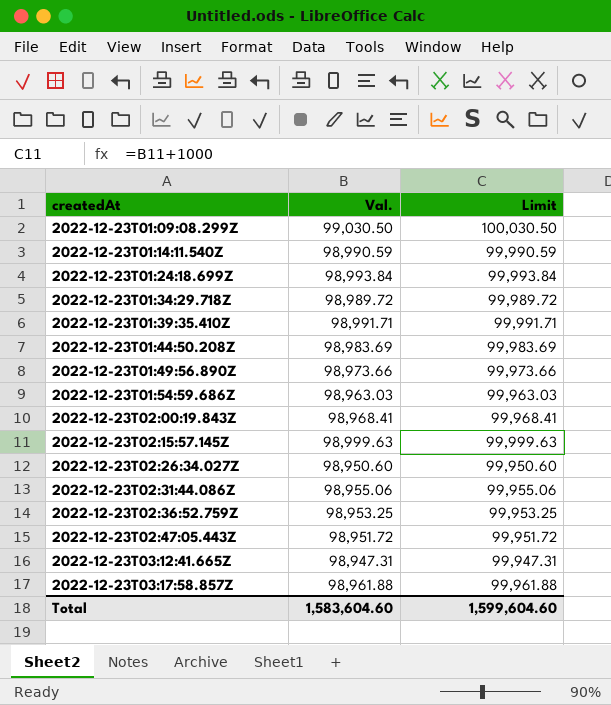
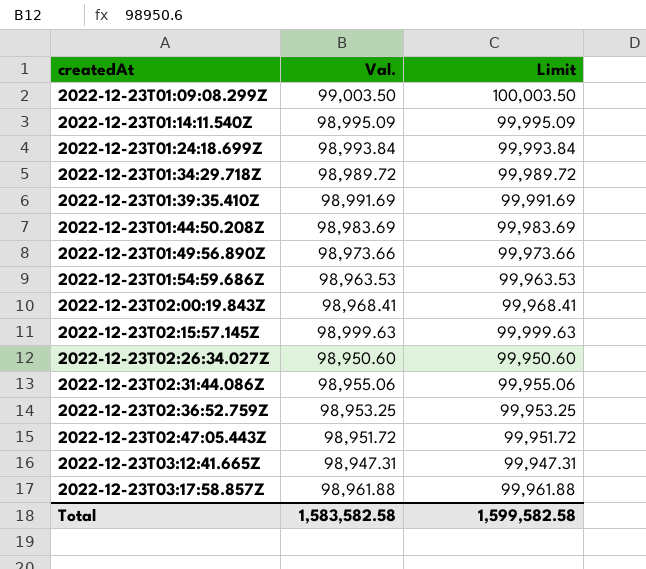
2022-12-23T01:09:08.299Z | Val.: 99,030.50 -> 99,003.50
2022-12-23T01:09:08.299Z | Limit: 100,030.50 -> 100,003.50
2022-12-23T01:14:11.540Z | Val.: 98,990.59 -> 98,995.09
2022-12-23T01:14:11.540Z | Limit: 99,990.59 -> 99,995.09
2022-12-23T01:39:35.410Z | Val.: 98,991.71 -> 98,991.69
2022-12-23T01:39:35.410Z | Limit: 99,991.71 -> 99,991.69
2022-12-23T01:54:59.686Z | Val.: 98,963.03 -> 98,963.53
2022-12-23T01:54:59.686Z | Limit: 99,963.03 -> 99,963.53
Total | Val.: 1,583,604.60 -> 1,583,582.58
Total | Limit: 1,599,604.60 -> 1,599,582.58

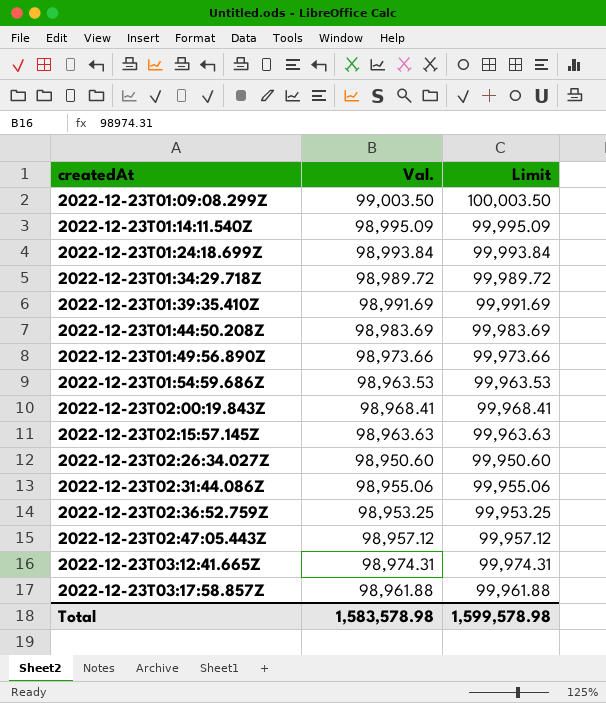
2022-12-23T02:15:57.145Z | Val.: 98,999.63 -> 98,963.63
2022-12-23T02:15:57.145Z | Limit: 99,999.63 -> 99,963.63
2022-12-23T02:47:05.443Z | Val.: 98,951.72 -> 98,957.12
2022-12-23T02:47:05.443Z | Limit: 99,951.72 -> 99,957.12
2022-12-23T03:12:41.665Z | Val.: 98,947.31 -> 98,974.31
2022-12-23T03:12:41.665Z | Limit: 99,947.31 -> 99,974.31
Total | Val.: 1,583,582.58 -> 1,583,578.98
Total | Limit: 1,599,582.58 -> 1,599,578.98

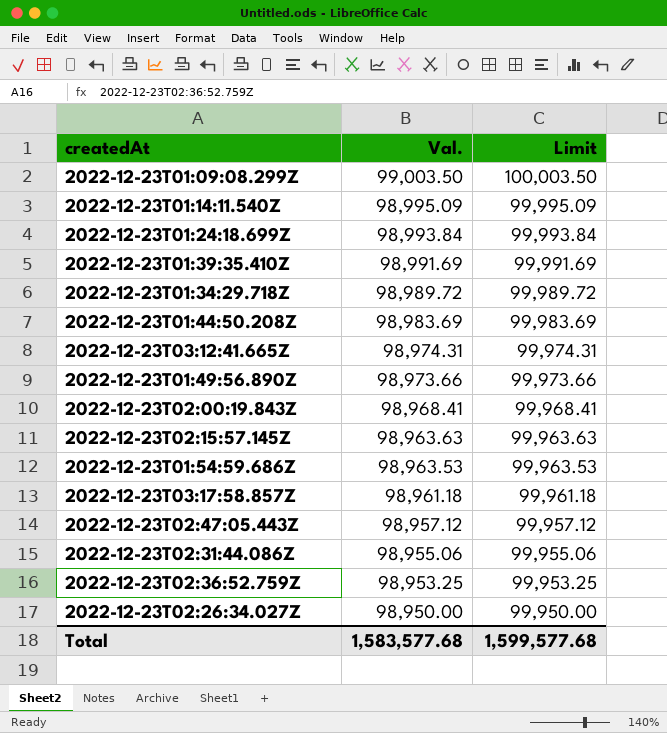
row order: createdAt ascending -> Val. descending
2022-12-23T03:17:58.857Z | Val.: 98,961.88 -> 98,961.18
2022-12-23T03:17:58.857Z | Limit: 99,961.88 -> 99,961.18
2022-12-23T02:26:34.027Z | Val.: 98,950.60 -> 98,950.00
2022-12-23T02:26:34.027Z | Limit: 99,950.60 -> 99,950.00
Total | Val.: 1,583,578.98 -> 1,583,577.68
Total | Limit: 1,599,578.98 -> 1,599,577.68

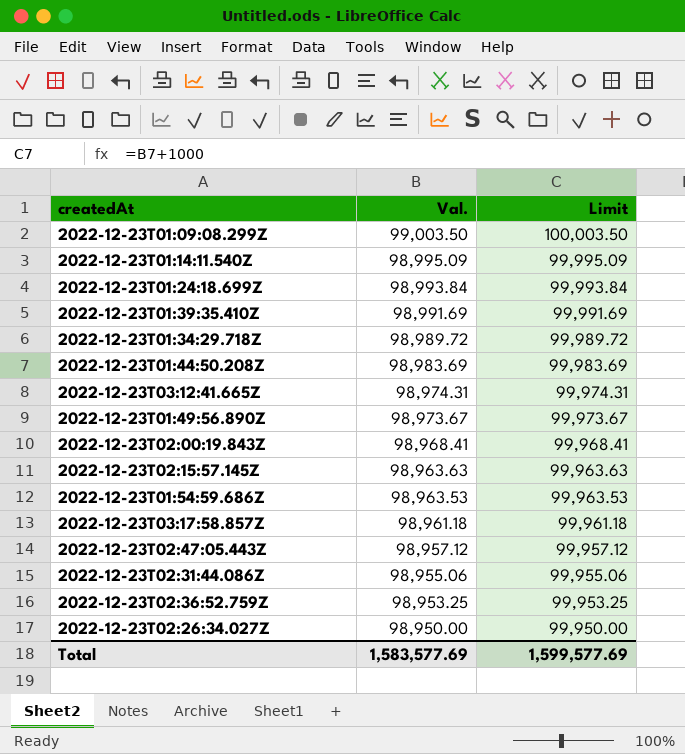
2022-12-23T01:49:56.890Z | Val.: 98,973.66 -> 98,973.67
2022-12-23T01:49:56.890Z | Limit: 99,973.66 -> 99,973.67
Total | Val.: 1,583,577.68 -> 1,583,577.69
Total | Limit: 1,599,577.68 -> 1,599,577.69

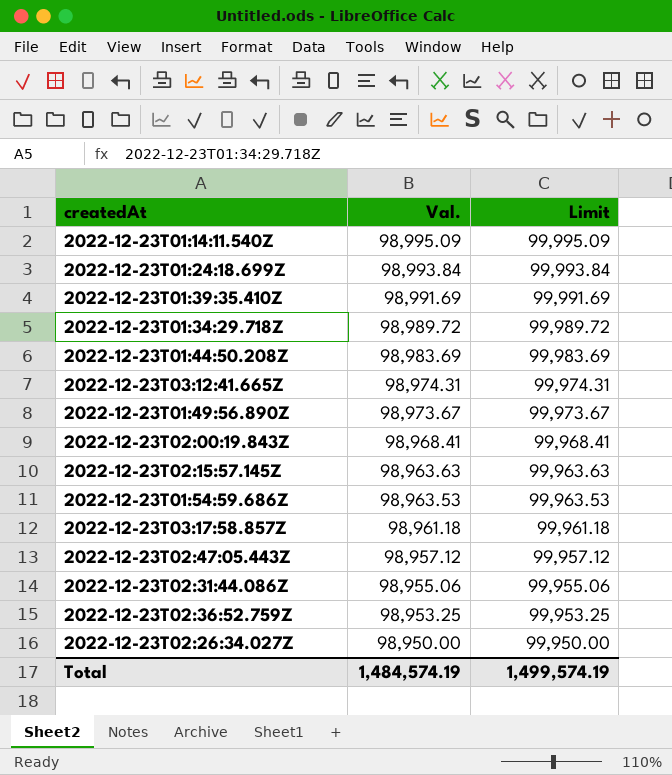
row 2022-12-23T01:09:08.299Z: 99,003.50 | 100,003.50 -> none
Total | Val.: 1,583,577.69 -> 1,484,574.19
Total | Limit: 1,599,577.69 -> 1,499,574.19

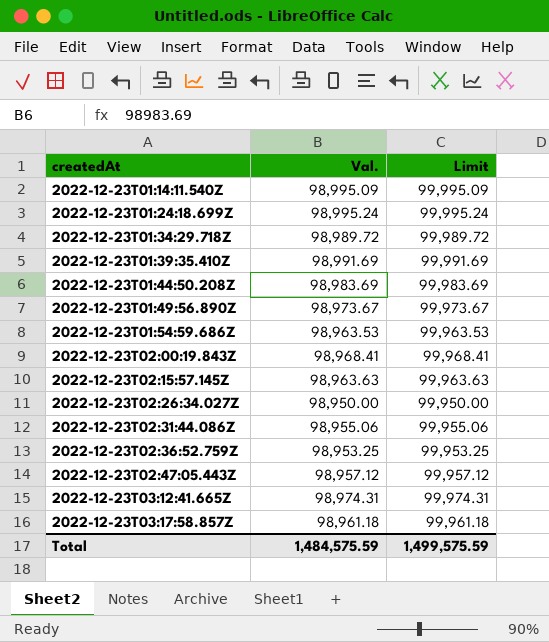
row order: Val. descending -> createdAt ascending
2022-12-23T01:24:18.699Z | Val.: 98,993.84 -> 98,995.24
2022-12-23T01:24:18.699Z | Limit: 99,993.84 -> 99,995.24
Total | Val.: 1,484,574.19 -> 1,484,575.59
Total | Limit: 1,499,574.19 -> 1,499,575.59

